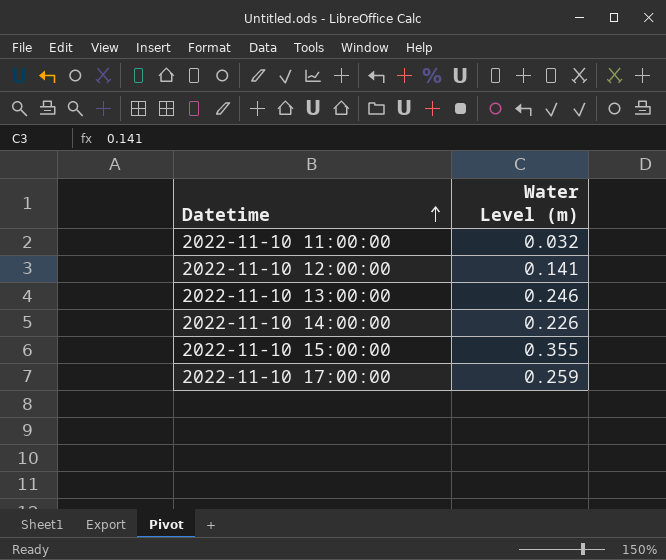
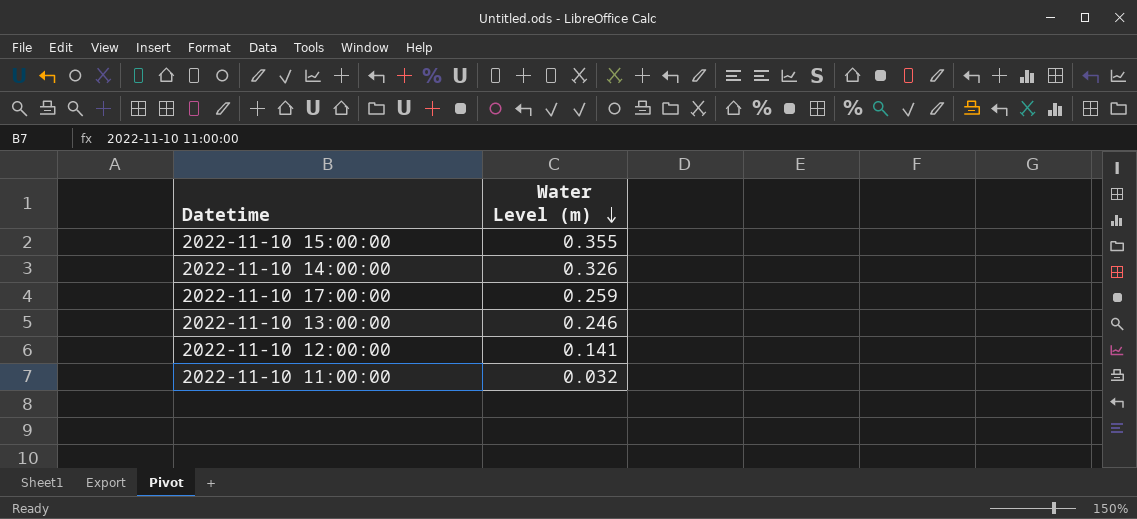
row order: Datetime ascending -> Water Level (m) descending
2022-11-10 14:00:00 | Water Level (m): 0.226 -> 0.326

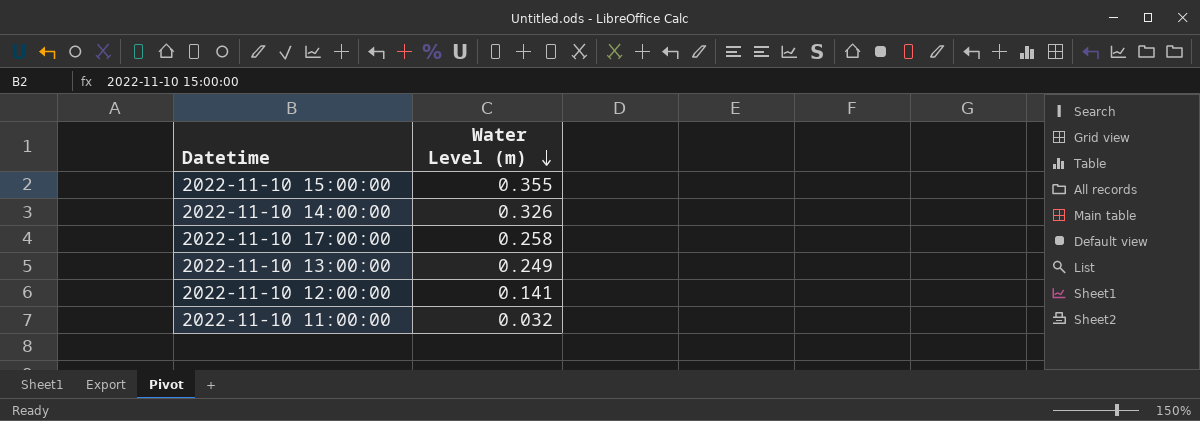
2022-11-10 17:00:00 | Water Level (m): 0.259 -> 0.258
2022-11-10 13:00:00 | Water Level (m): 0.246 -> 0.249

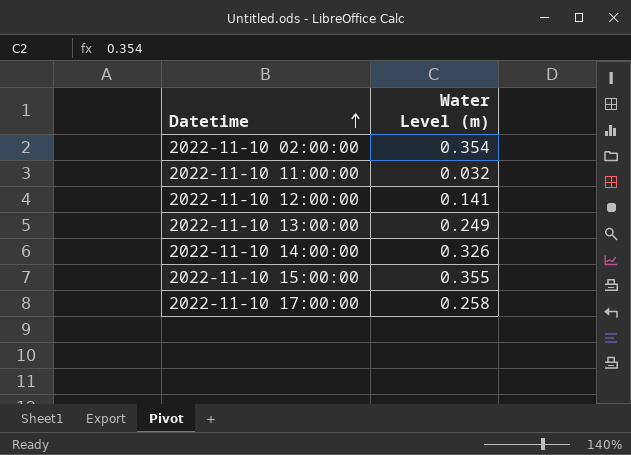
row order: Water Level (m) descending -> Datetime ascending
row 2022-11-10 02:00:00: none -> 0.354

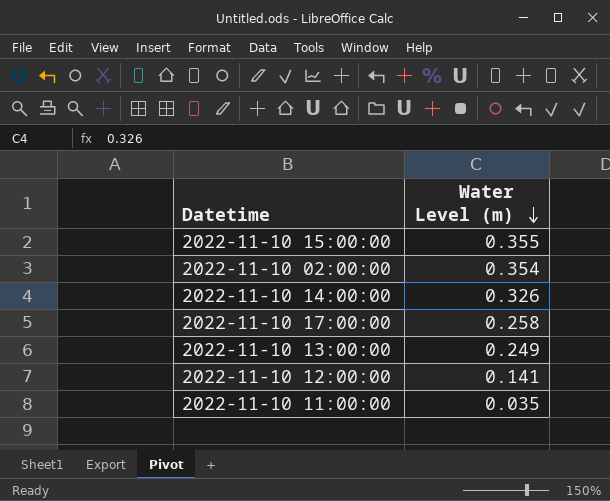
row order: Datetime ascending -> Water Level (m) descending
2022-11-10 11:00:00 | Water Level (m): 0.032 -> 0.035

